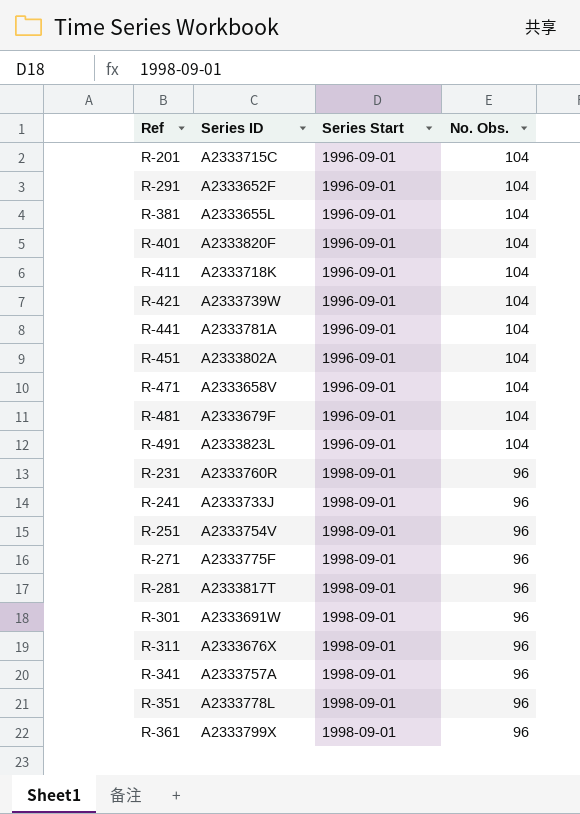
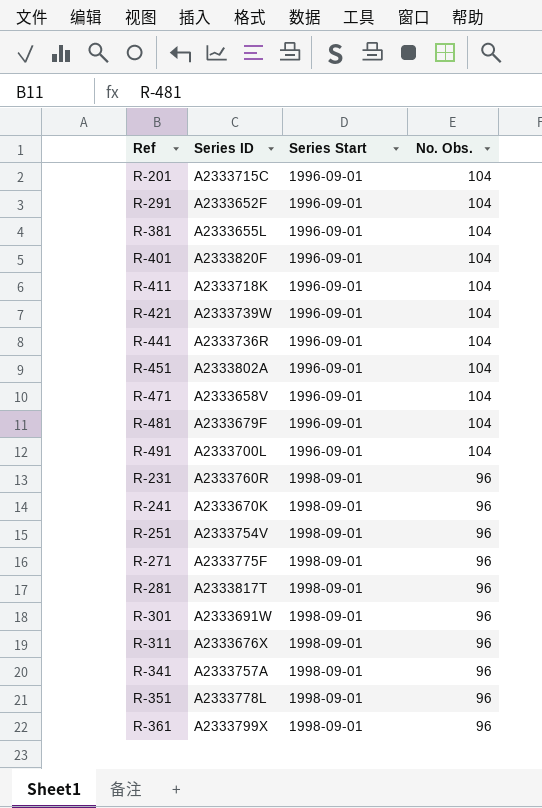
R-441 | Series ID: A2333781A -> A2333736R
R-491 | Series ID: A2333823L -> A2333700L
R-241 | Series ID: A2333733J -> A2333670K

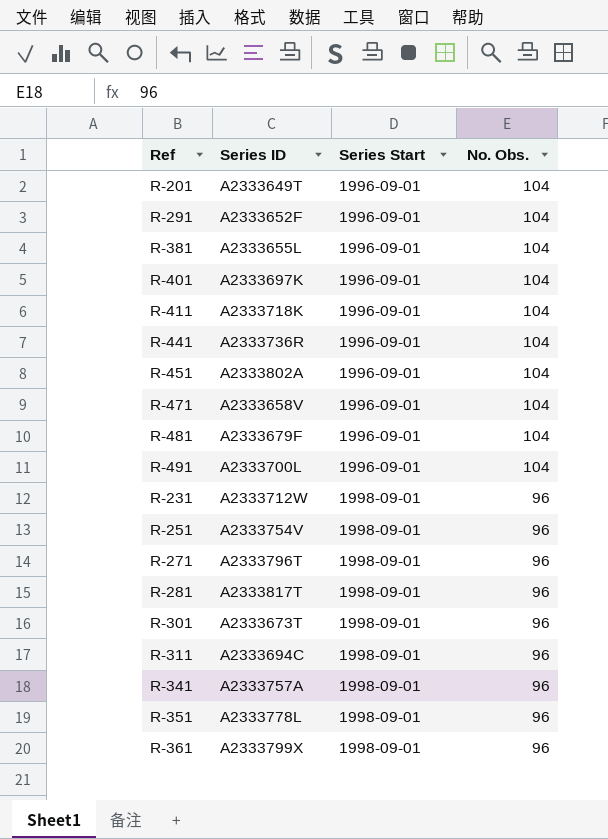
row R-421: A2333739W | 1996-09-01 | 104 -> none
row R-241: A2333670K | 1998-09-01 | 96 -> none
R-201 | Series ID: A2333715C -> A2333649T
R-401 | Series ID: A2333820F -> A2333697K
R-231 | Series ID: A2333760R -> A2333712W
R-271 | Series ID: A2333775F -> A2333796T
R-301 | Series ID: A2333691W -> A2333673T
R-311 | Series ID: A2333676X -> A2333694C

